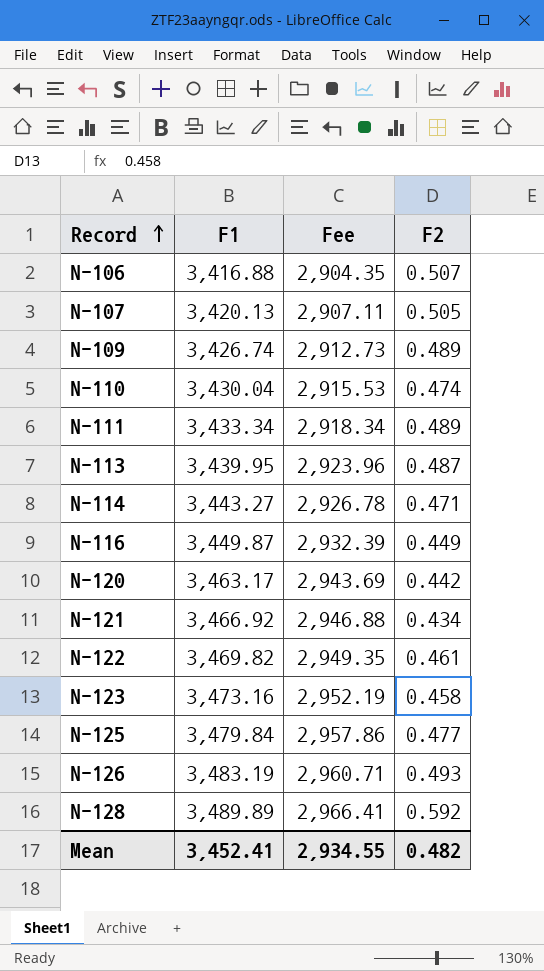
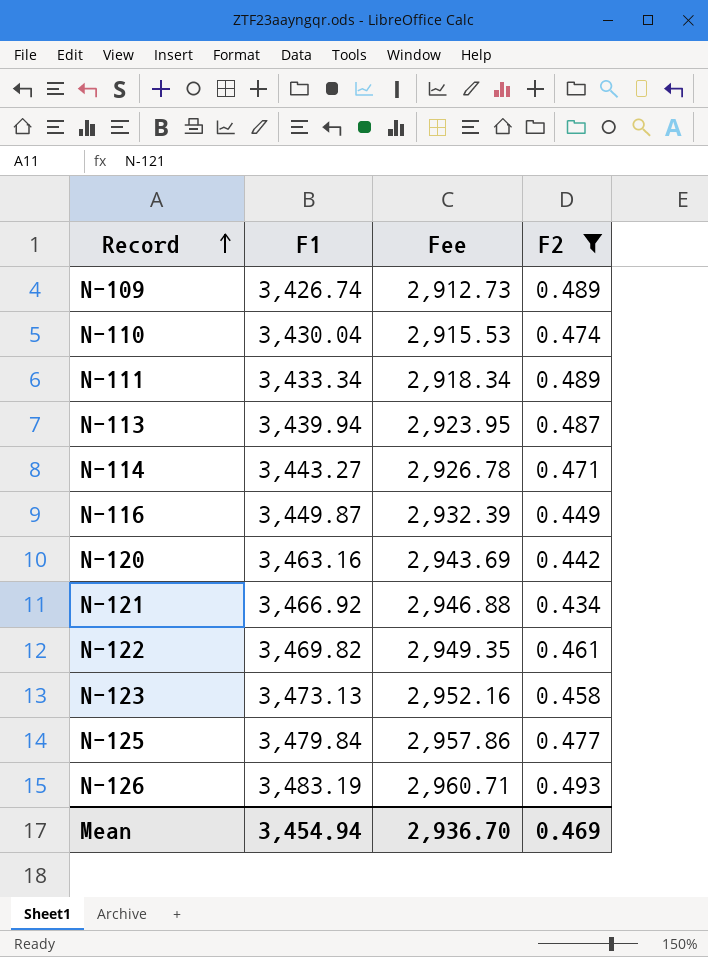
filter: none -> F2 <= 0.493
N-113 | F1: 3,439.95 -> 3,439.94
N-113 | Fee: 2,923.96 -> 2,923.95
N-120 | F1: 3,463.17 -> 3,463.16
N-123 | F1: 3,473.16 -> 3,473.13
N-123 | Fee: 2,952.19 -> 2,952.16
Mean | F1: 3,452.41 -> 3,454.94
Mean | Fee: 2,934.55 -> 2,936.70
Mean | F2: 0.482 -> 0.469

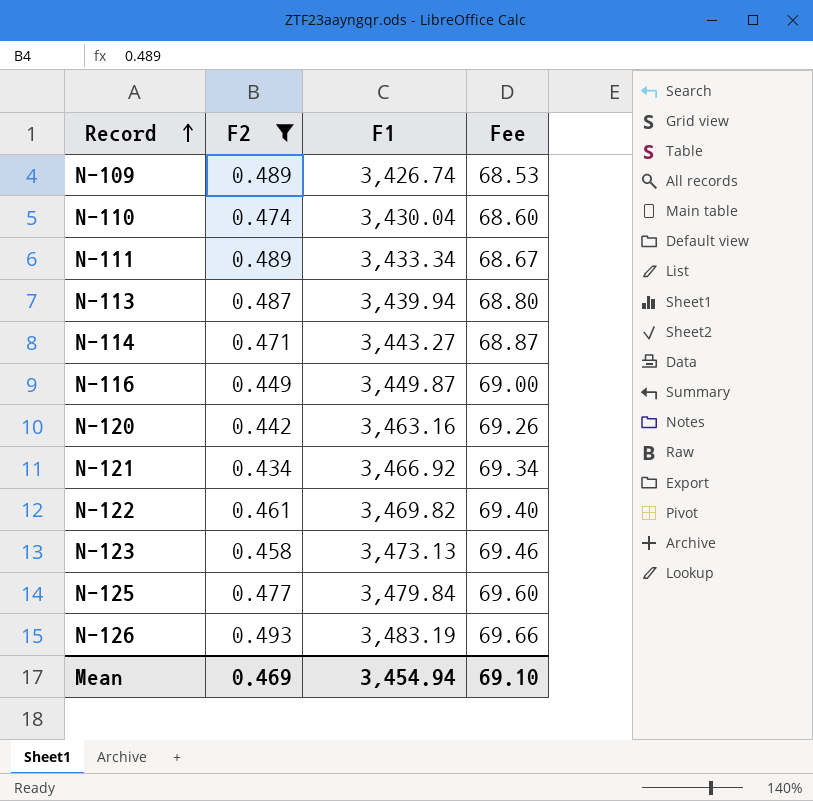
column F2 | position: 4 -> 2
column Fee | formula: [F1] * 0.85 -> [F1] * 0.02
Mean | Fee: 2,936.70 -> 69.10

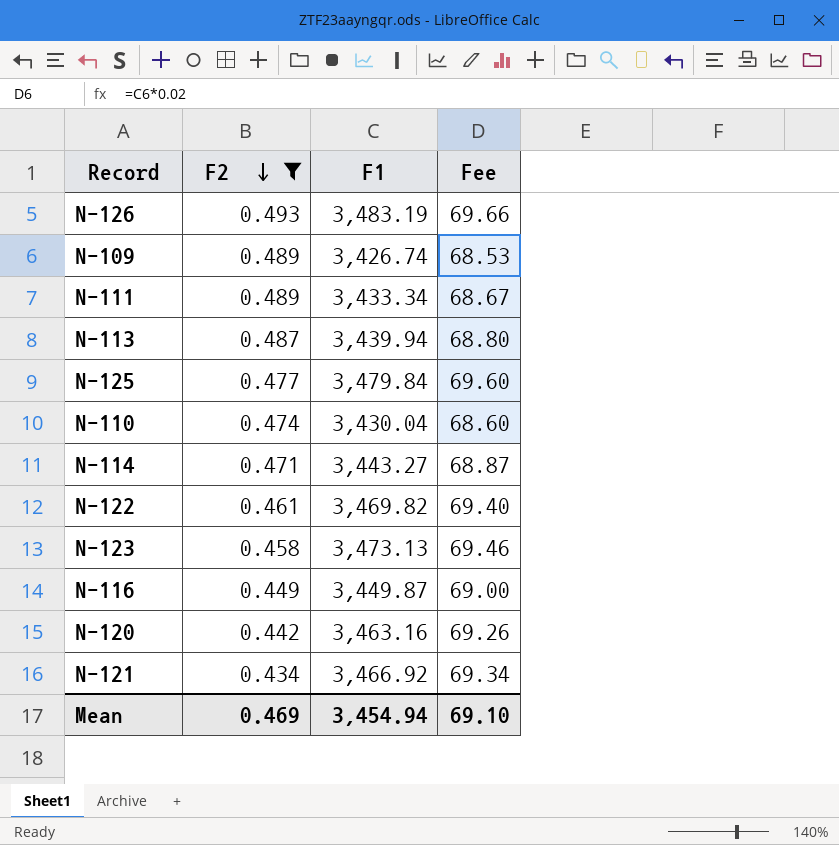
row order: Record ascending -> F2 descending

